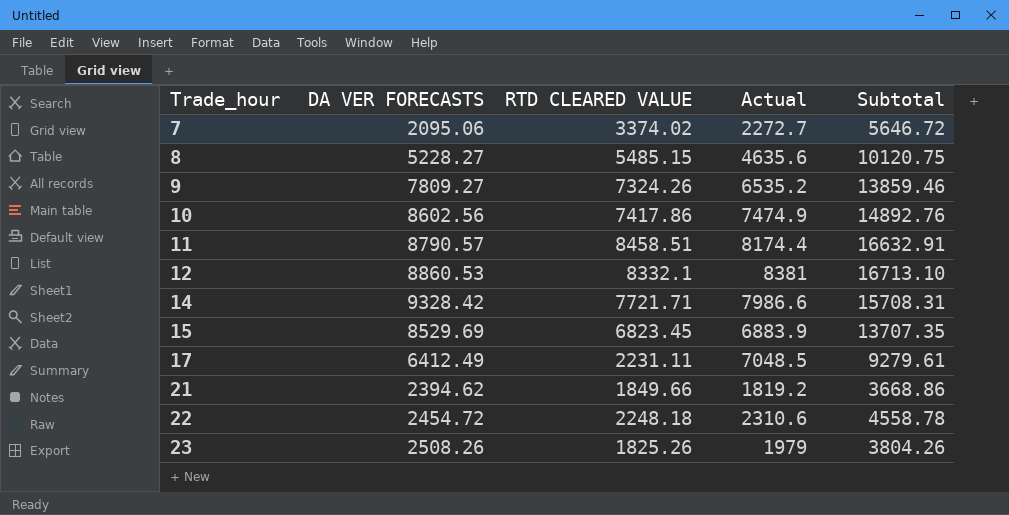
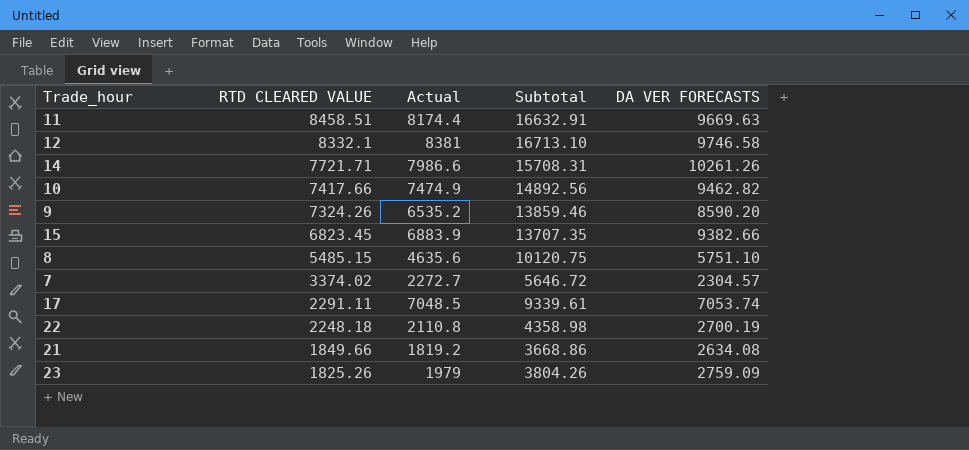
row order: Trade_hour ascending -> RTD CLEARED VALUE descending
column DA VER FORECASTS | position: 2 -> 5
11 | DA VER FORECASTS: 8790.57 -> 9669.63
12 | DA VER FORECASTS: 8860.53 -> 9746.58
14 | DA VER FORECASTS: 9328.42 -> 10261.26
10 | RTD CLEARED VALUE: 7417.86 -> 7417.66
10 | Subtotal: 14892.76 -> 14892.56
10 | DA VER FORECASTS: 8602.56 -> 9462.82
9 | DA VER FORECASTS: 7809.27 -> 8590.20
15 | DA VER FORECASTS: 8529.69 -> 9382.66
8 | DA VER FORECASTS: 5228.27 -> 5751.10
7 | DA VER FORECASTS: 2095.06 -> 2304.57
17 | RTD CLEARED VALUE: 2231.11 -> 2291.11
17 | Subtotal: 9279.61 -> 9339.61
17 | DA VER FORECASTS: 6412.49 -> 7053.74
22 | Actual: 2310.6 -> 2110.8
22 | Subtotal: 4558.78 -> 4358.98
22 | DA VER FORECASTS: 2454.72 -> 2700.19
21 | DA VER FORECASTS: 2394.62 -> 2634.08
23 | DA VER FORECASTS: 2508.26 -> 2759.09

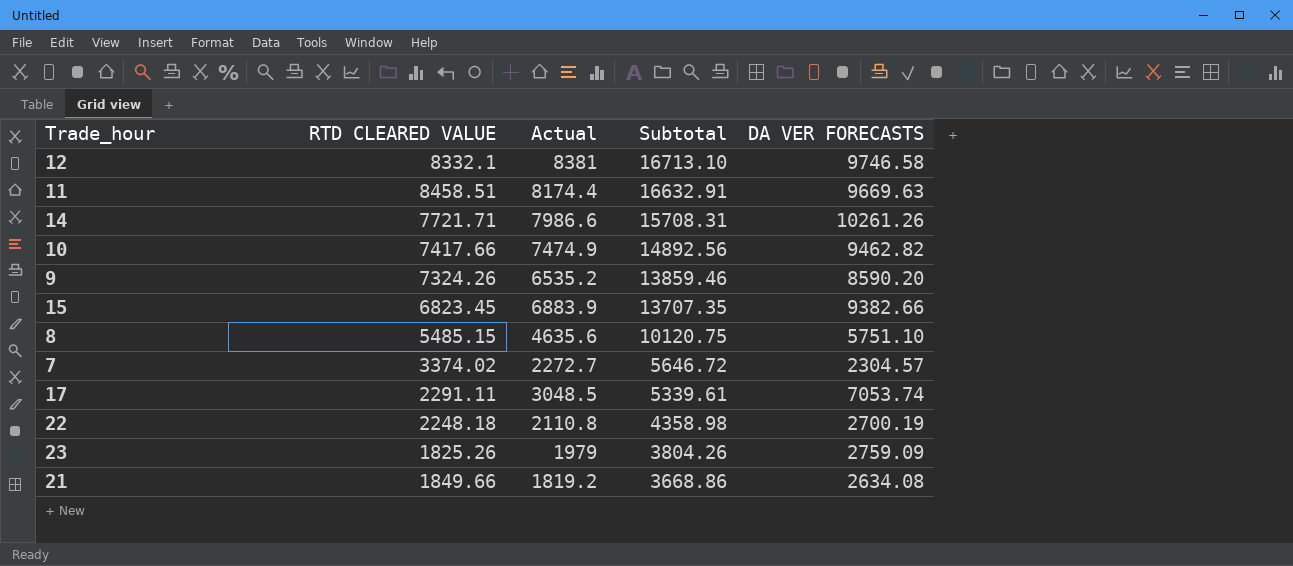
row order: RTD CLEARED VALUE descending -> Subtotal descending
17 | Actual: 7048.5 -> 3048.5
17 | Subtotal: 9339.61 -> 5339.61

